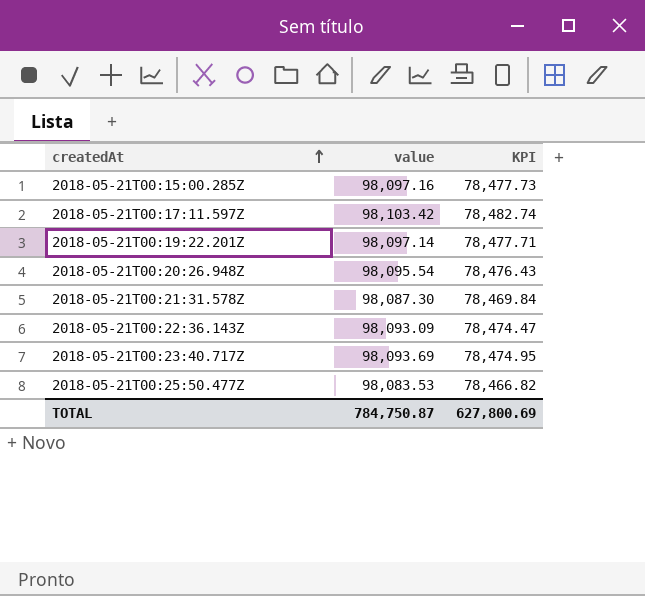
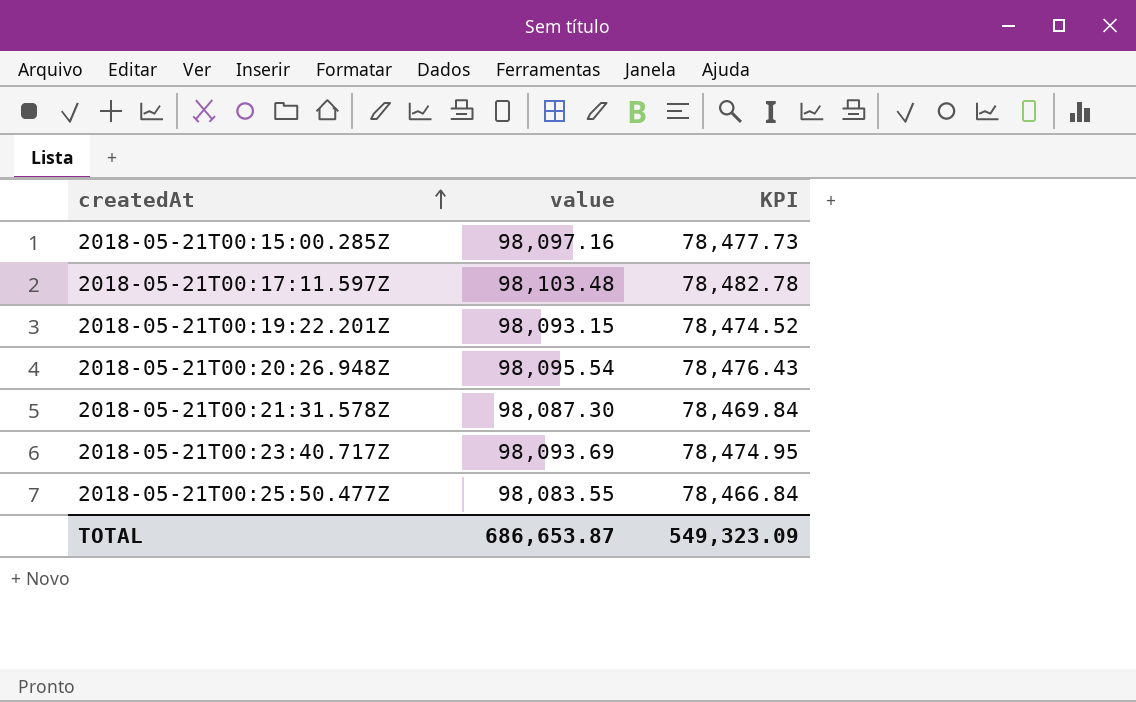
row 2018-05-21T00:22:36.143Z: 98,093.09 | 78,474.47 -> none
2018-05-21T00:17:11.597Z | value: 98,103.42 -> 98,103.48
2018-05-21T00:17:11.597Z | KPI: 78,482.74 -> 78,482.78
2018-05-21T00:19:22.201Z | value: 98,097.14 -> 98,093.15
2018-05-21T00:19:22.201Z | KPI: 78,477.71 -> 78,474.52
2018-05-21T00:25:50.477Z | value: 98,083.53 -> 98,083.55
2018-05-21T00:25:50.477Z | KPI: 78,466.82 -> 78,466.84
TOTAL | value: 784,750.87 -> 686,653.87
TOTAL | KPI: 627,800.69 -> 549,323.09

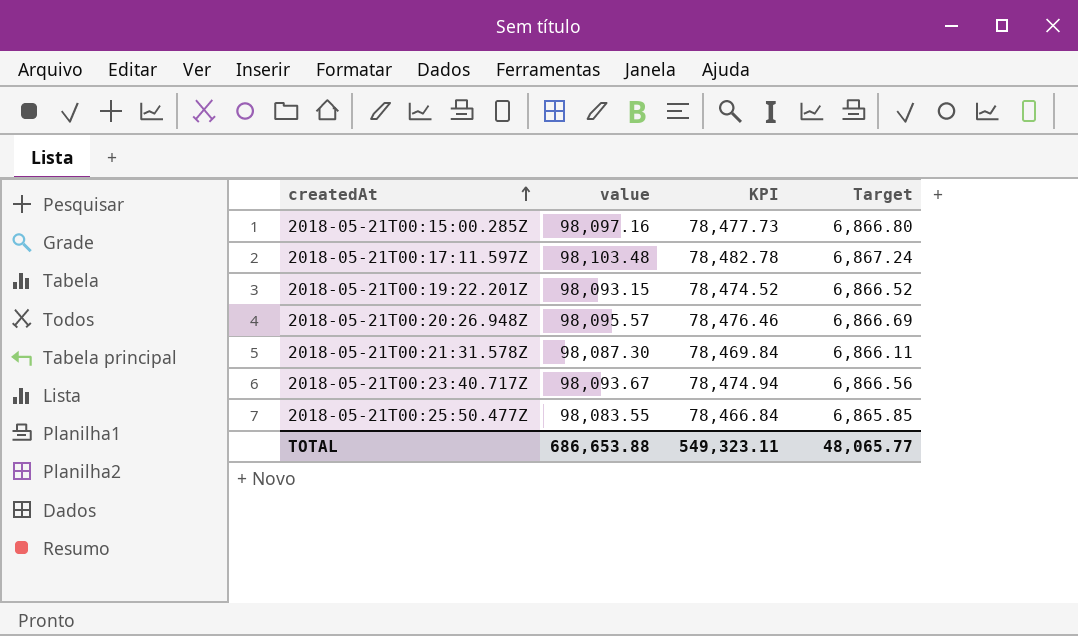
column Target | formula: none -> [value] * 0.07
2018-05-21T00:20:26.948Z | value: 98,095.54 -> 98,095.57
2018-05-21T00:20:26.948Z | KPI: 78,476.43 -> 78,476.46
2018-05-21T00:23:40.717Z | value: 98,093.69 -> 98,093.67
2018-05-21T00:23:40.717Z | KPI: 78,474.95 -> 78,474.94
TOTAL | value: 686,653.87 -> 686,653.88
TOTAL | KPI: 549,323.09 -> 549,323.11

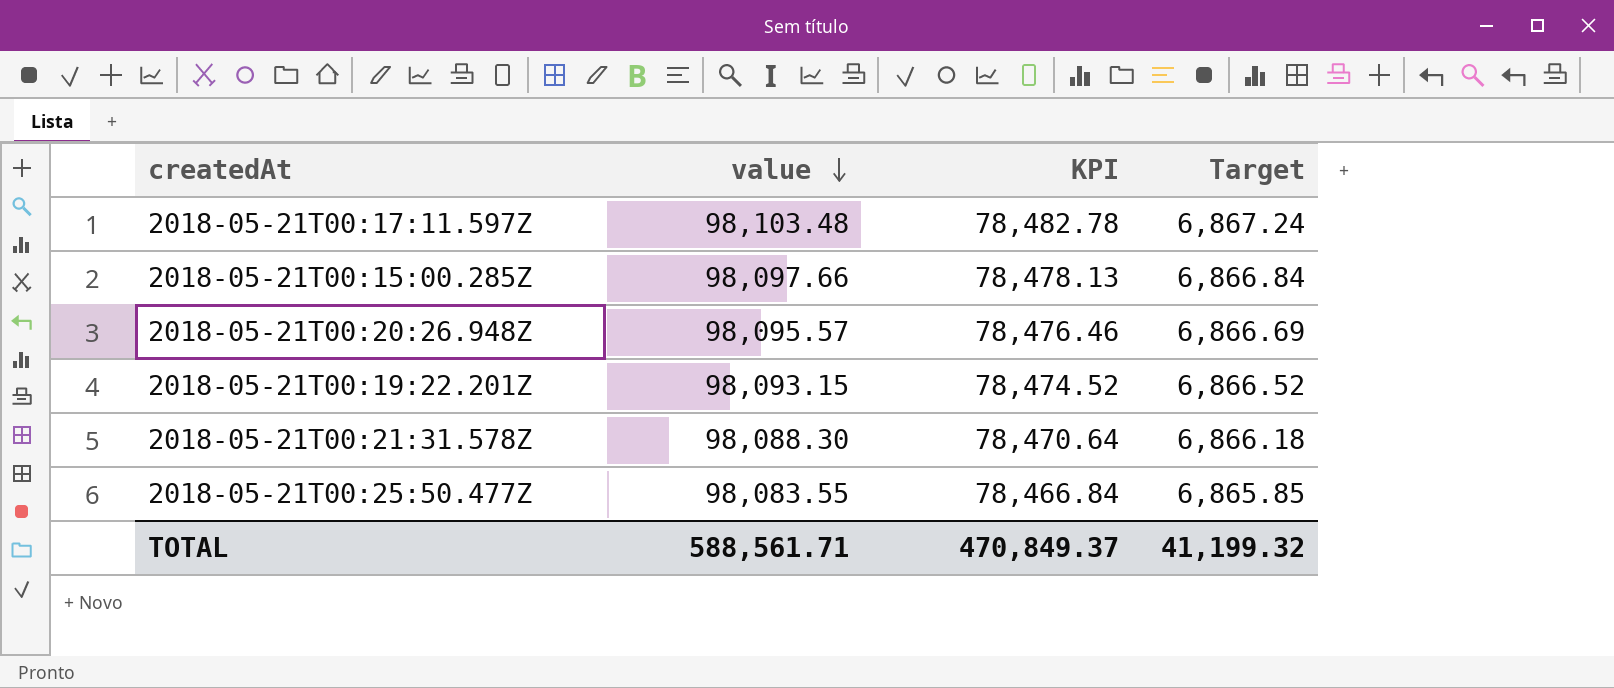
row order: createdAt ascending -> value descending
row 2018-05-21T00:23:40.717Z: 98,093.67 | 78,474.94 | 6,866.56 -> none
2018-05-21T00:15:00.285Z | value: 98,097.16 -> 98,097.66
2018-05-21T00:15:00.285Z | KPI: 78,477.73 -> 78,478.13
2018-05-21T00:15:00.285Z | Target: 6,866.80 -> 6,866.84
2018-05-21T00:21:31.578Z | value: 98,087.30 -> 98,088.30
2018-05-21T00:21:31.578Z | KPI: 78,469.84 -> 78,470.64
2018-05-21T00:21:31.578Z | Target: 6,866.11 -> 6,866.18
TOTAL | value: 686,653.88 -> 588,561.71
TOTAL | KPI: 549,323.11 -> 470,849.37
TOTAL | Target: 48,065.77 -> 41,199.32

